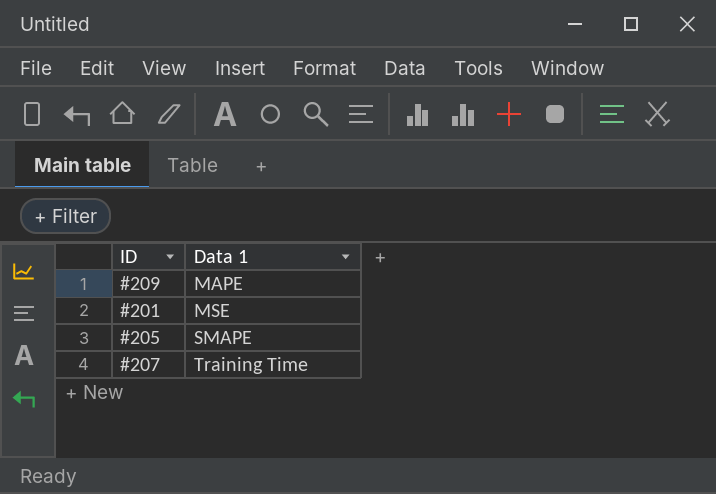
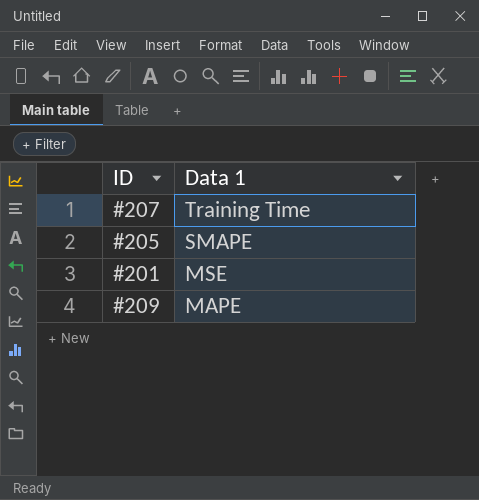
row order: Data 1 ascending -> Data 1 descending

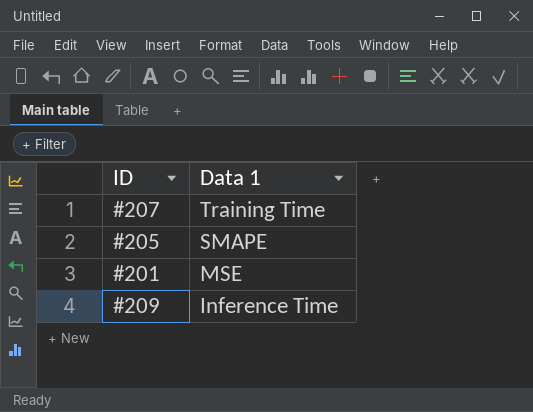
#209 | Data 1: MAPE -> Inference Time

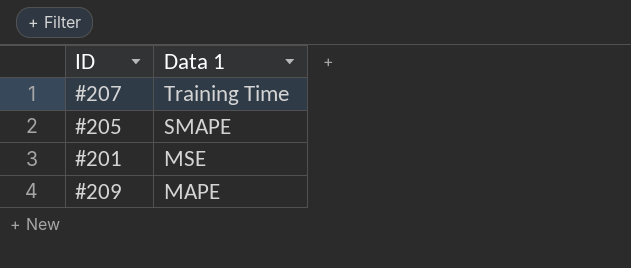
#209 | Data 1: Inference Time -> MAPE

